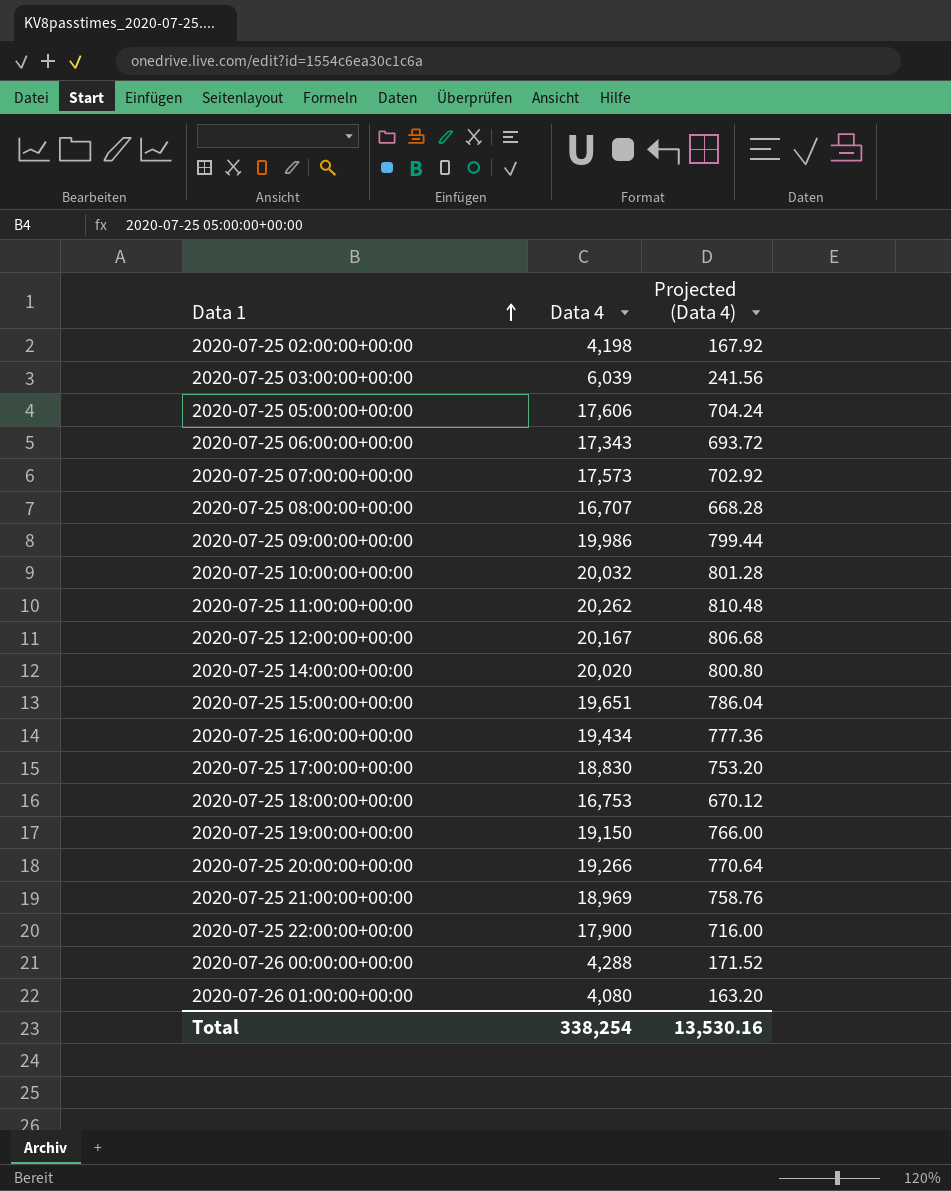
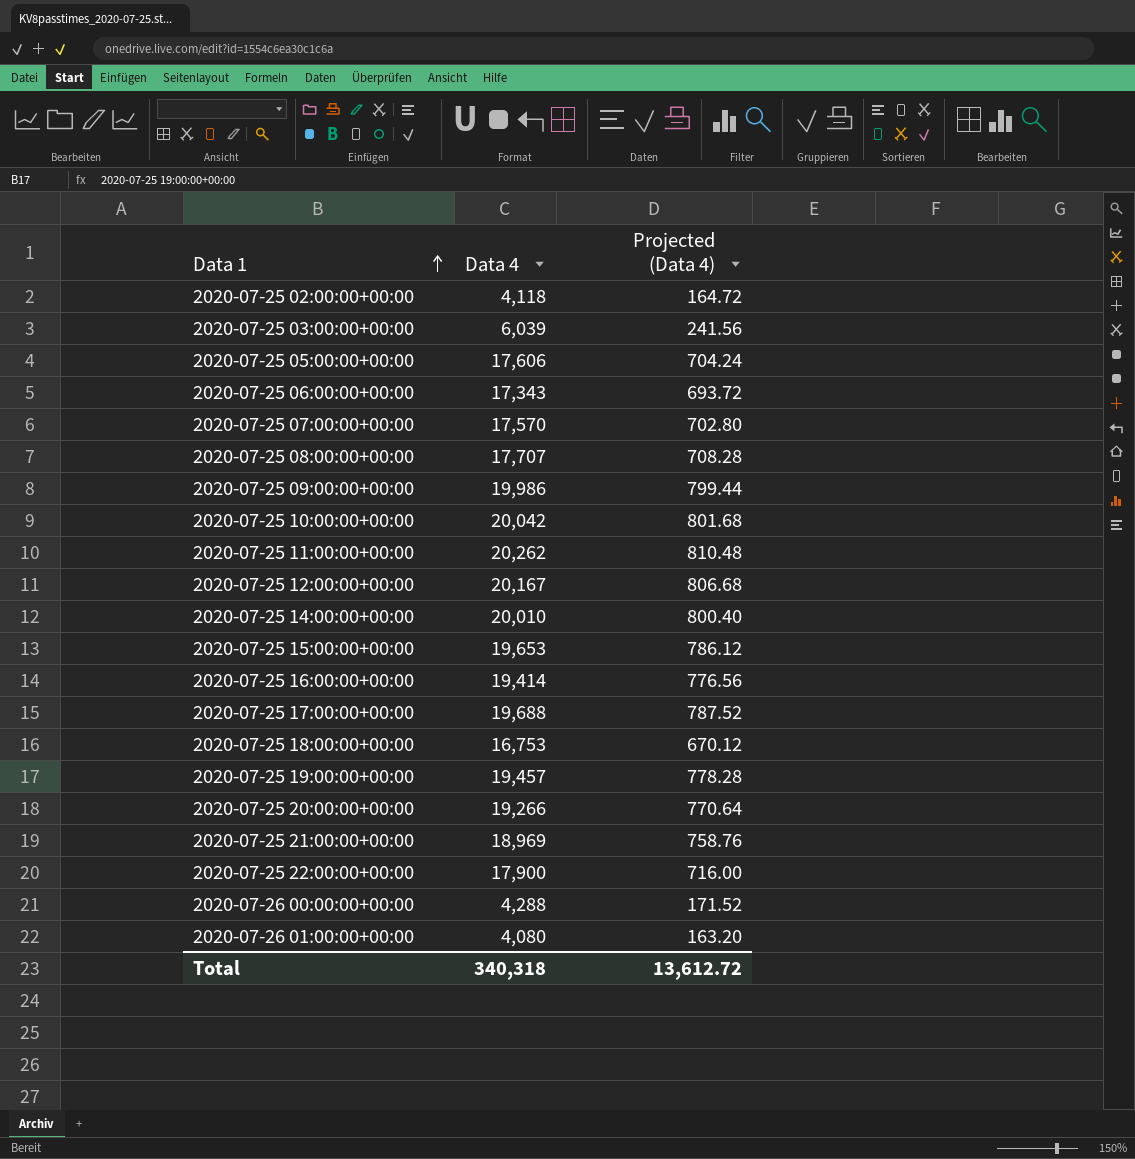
2020-07-25 02:00:00+00:00 | Data 4: 4,198 -> 4,118
2020-07-25 02:00:00+00:00 | Projected (Data 4): 167.92 -> 164.72
2020-07-25 07:00:00+00:00 | Data 4: 17,573 -> 17,570
2020-07-25 07:00:00+00:00 | Projected (Data 4): 702.92 -> 702.80
2020-07-25 08:00:00+00:00 | Data 4: 16,707 -> 17,707
2020-07-25 08:00:00+00:00 | Projected (Data 4): 668.28 -> 708.28
2020-07-25 10:00:00+00:00 | Data 4: 20,032 -> 20,042
2020-07-25 10:00:00+00:00 | Projected (Data 4): 801.28 -> 801.68
2020-07-25 14:00:00+00:00 | Data 4: 20,020 -> 20,010
2020-07-25 14:00:00+00:00 | Projected (Data 4): 800.80 -> 800.40
2020-07-25 15:00:00+00:00 | Data 4: 19,651 -> 19,653
2020-07-25 15:00:00+00:00 | Projected (Data 4): 786.04 -> 786.12
2020-07-25 16:00:00+00:00 | Data 4: 19,434 -> 19,414
2020-07-25 16:00:00+00:00 | Projected (Data 4): 777.36 -> 776.56
2020-07-25 17:00:00+00:00 | Data 4: 18,830 -> 19,688
2020-07-25 17:00:00+00:00 | Projected (Data 4): 753.20 -> 787.52
2020-07-25 19:00:00+00:00 | Data 4: 19,150 -> 19,457
2020-07-25 19:00:00+00:00 | Projected (Data 4): 766.00 -> 778.28
Total | Data 4: 338,254 -> 340,318
Total | Projected (Data 4): 13,530.16 -> 13,612.72

